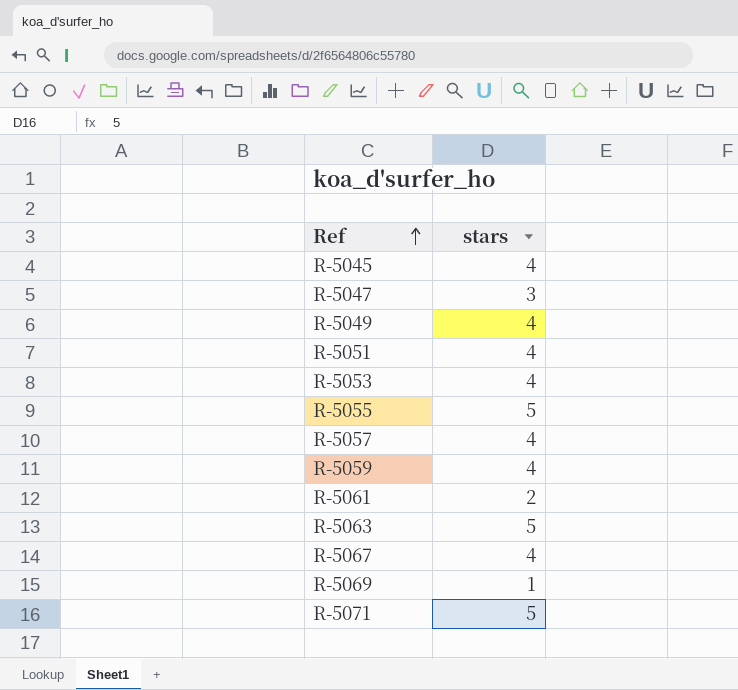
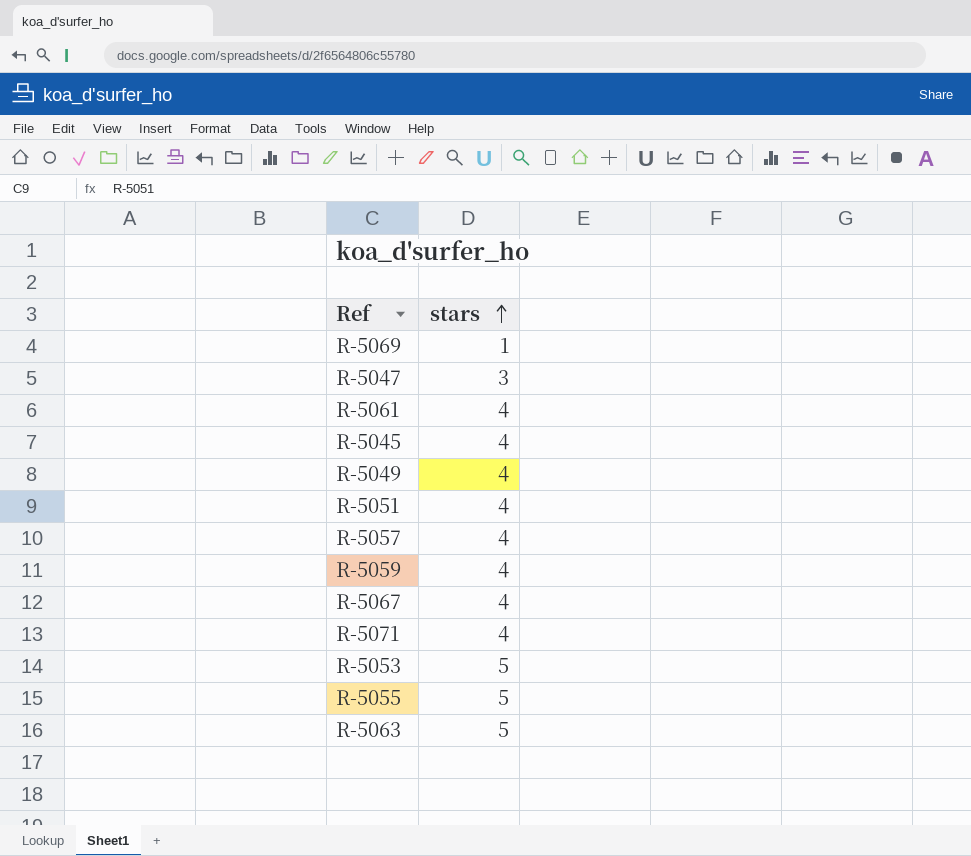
row order: Ref ascending -> stars ascending
R-5061 | stars: 2 -> 4
R-5071 | stars: 5 -> 4
R-5053 | stars: 4 -> 5

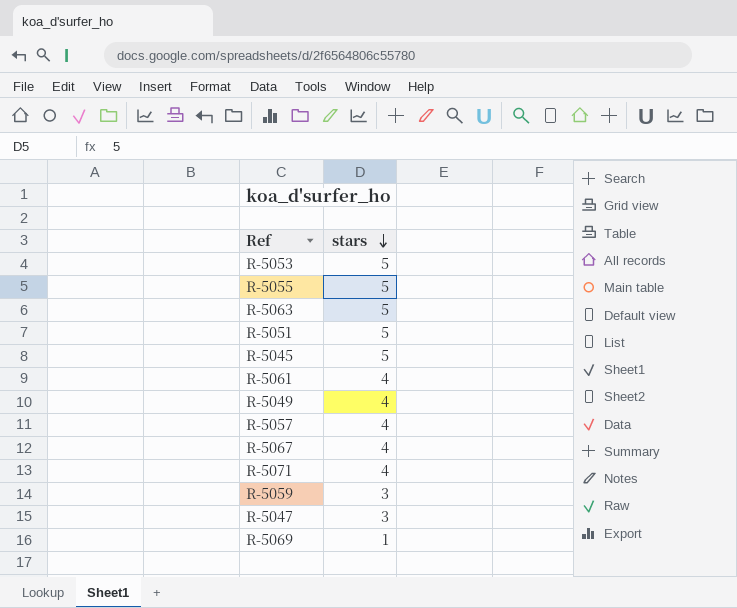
row order: stars ascending -> stars descending
R-5051 | stars: 4 -> 5
R-5045 | stars: 4 -> 5
R-5059 | stars: 4 -> 3

